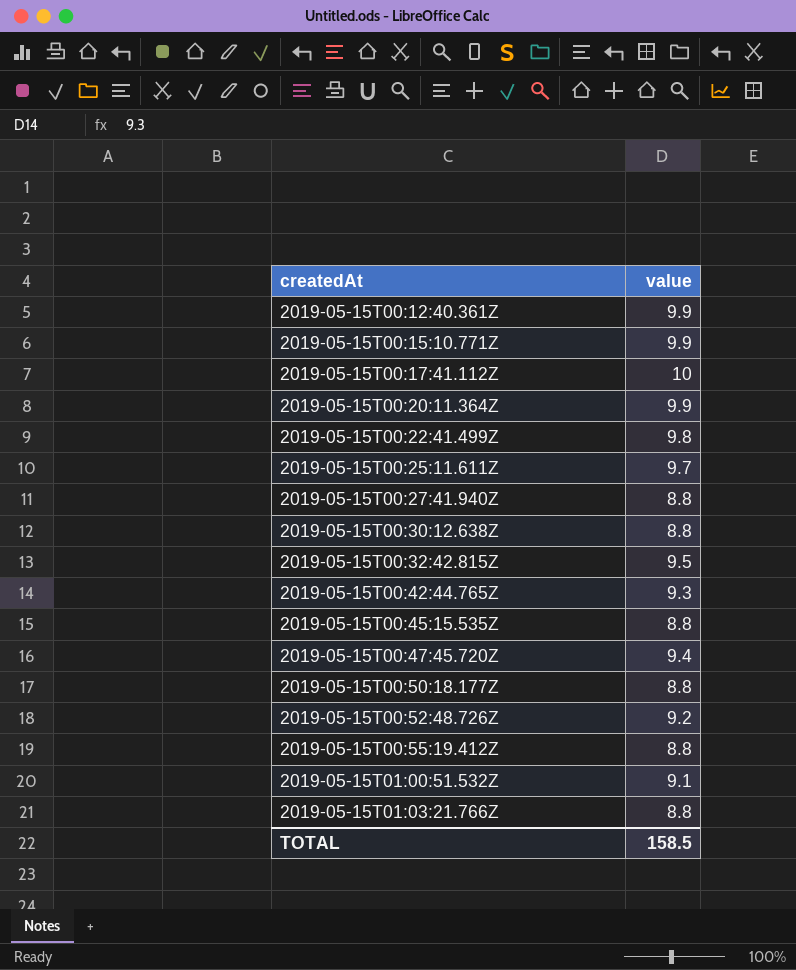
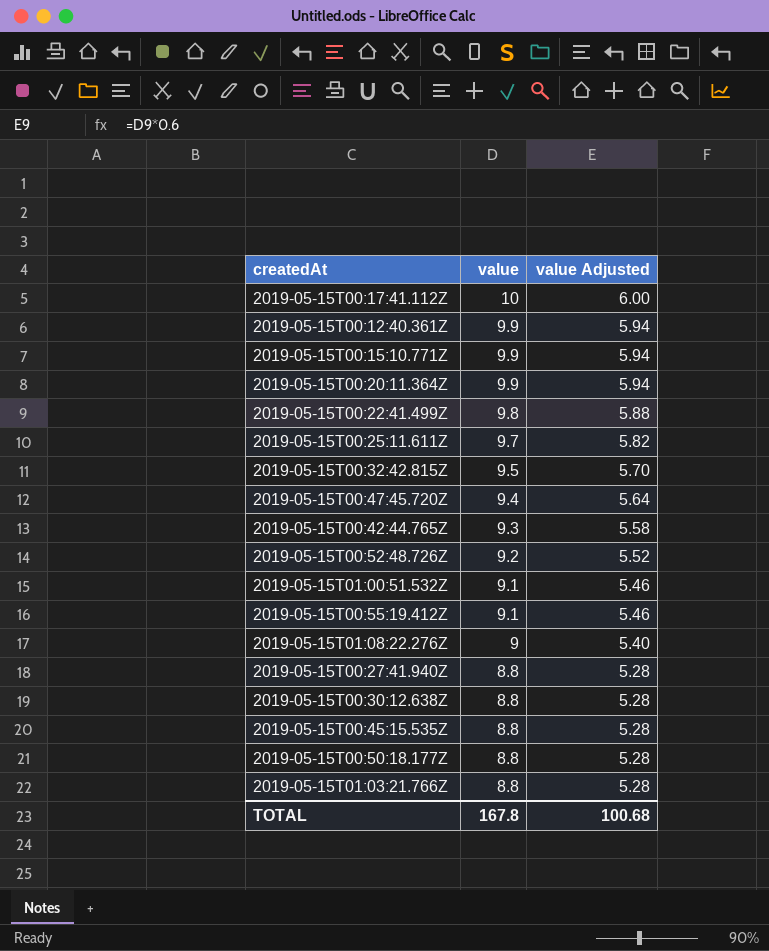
row order: createdAt ascending -> value descending
column value Adjusted | formula: none -> [value] * 0.6
2019-05-15T00:55:19.412Z | value: 8.8 -> 9.1
row 2019-05-15T01:08:22.276Z: none -> 9 | 5.40
TOTAL | value: 158.5 -> 167.8

